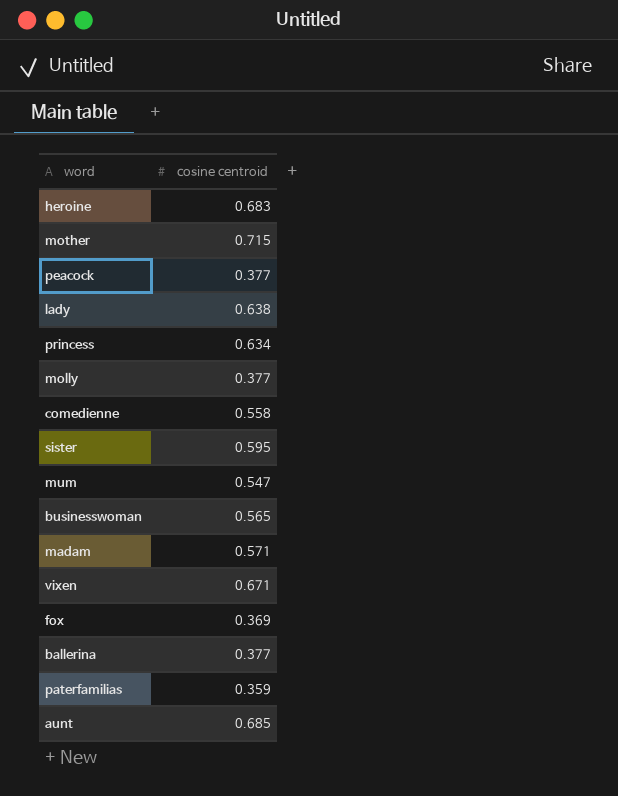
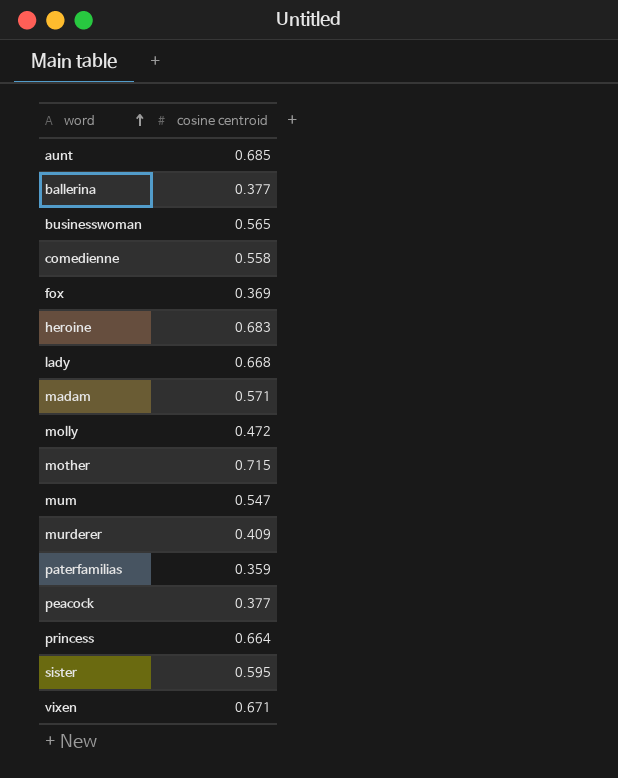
row order: none -> word ascending
lady | cosine centroid: 0.638 -> 0.668
molly | cosine centroid: 0.377 -> 0.472
row murderer: none -> 0.409
princess | cosine centroid: 0.634 -> 0.664

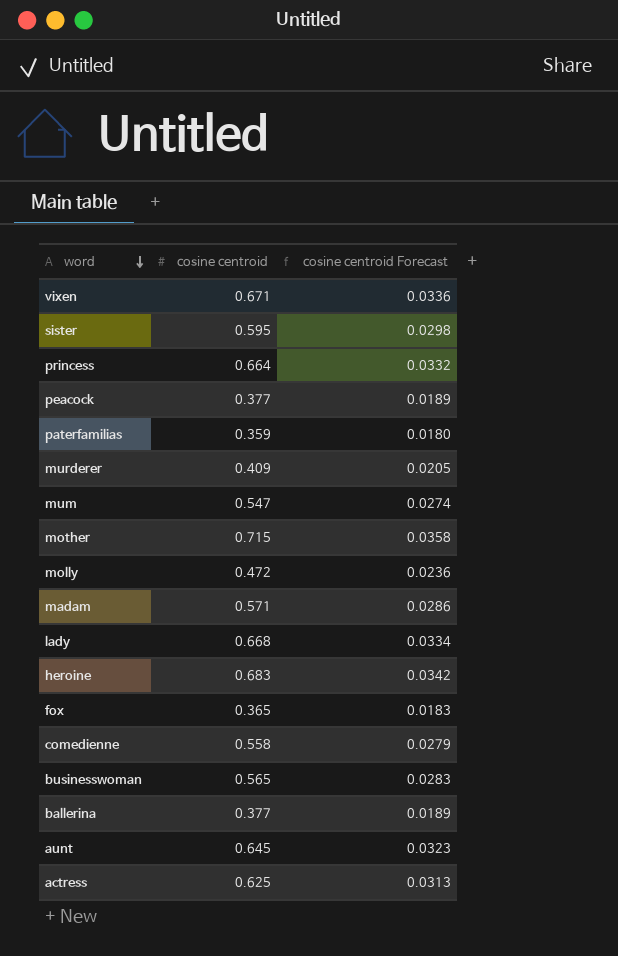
row order: word ascending -> word descending
column cosine centroid Forecast | formula: none -> [cosine centroid] * 0.05
fox | cosine centroid: 0.369 -> 0.365
aunt | cosine centroid: 0.685 -> 0.645
row actress: none -> 0.625 | 0.0313

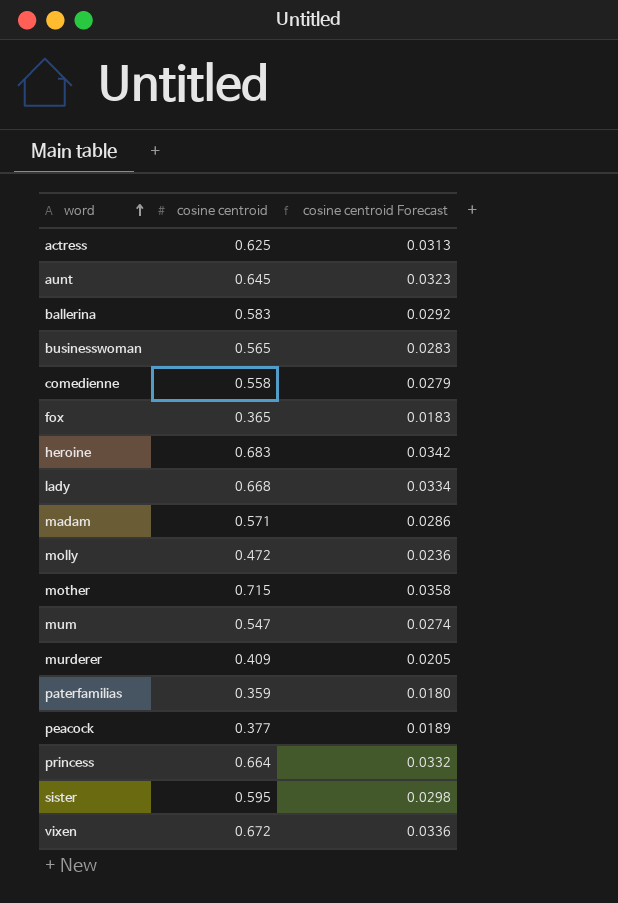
row order: word descending -> word ascending
ballerina | cosine centroid: 0.377 -> 0.583
ballerina | cosine centroid Forecast: 0.0189 -> 0.0292
vixen | cosine centroid: 0.671 -> 0.672

